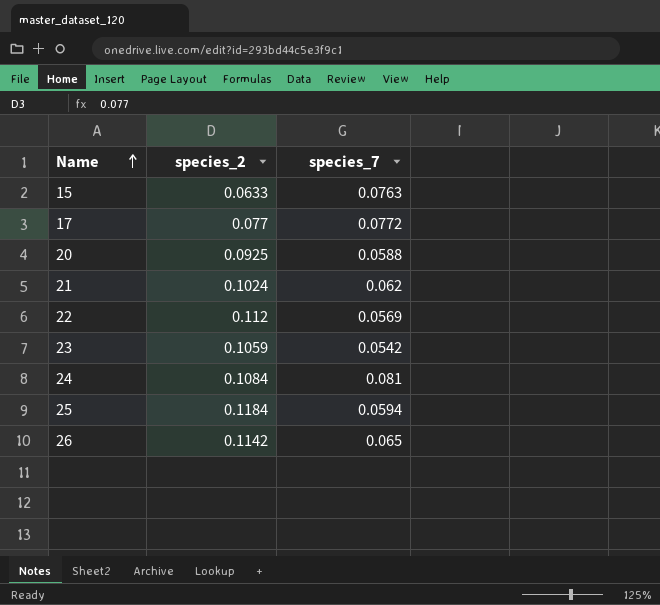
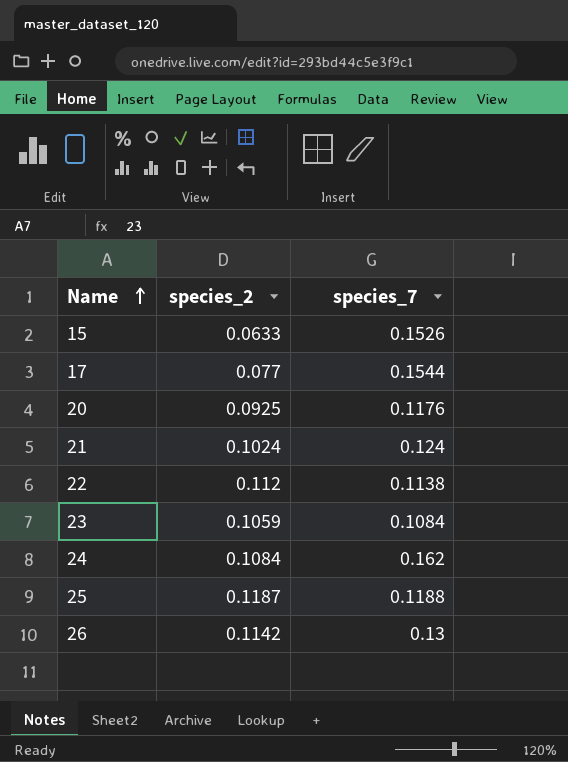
15 | species_7: 0.0763 -> 0.1526
17 | species_7: 0.0772 -> 0.1544
20 | species_7: 0.0588 -> 0.1176
21 | species_7: 0.062 -> 0.124
22 | species_7: 0.0569 -> 0.1138
23 | species_7: 0.0542 -> 0.1084
24 | species_7: 0.081 -> 0.162
25 | species_2: 0.1184 -> 0.1187
25 | species_7: 0.0594 -> 0.1188
26 | species_7: 0.065 -> 0.13

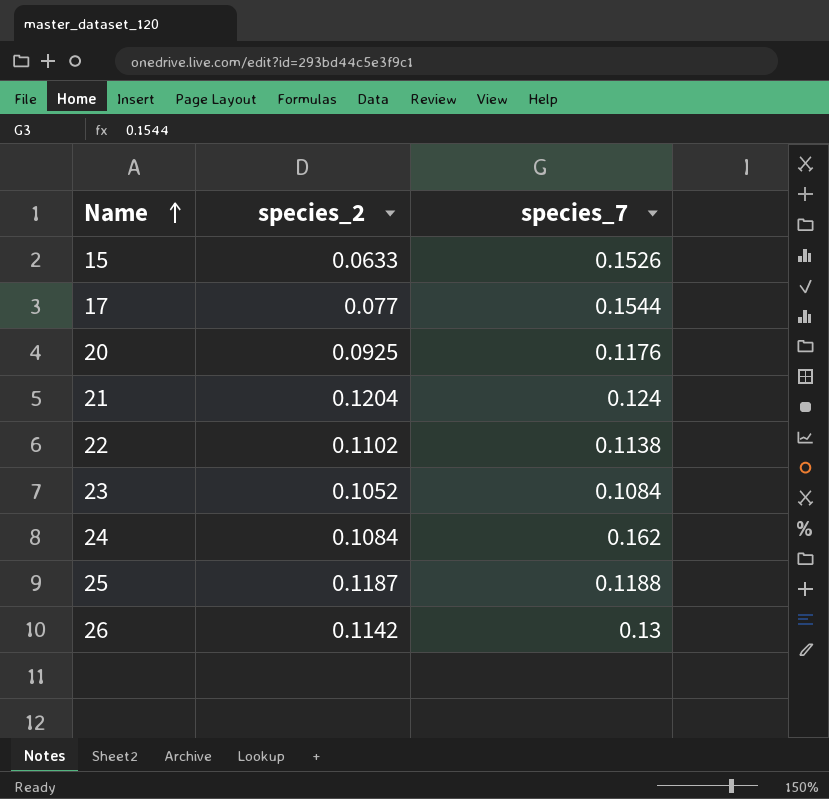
21 | species_2: 0.1024 -> 0.1204
22 | species_2: 0.112 -> 0.1102
23 | species_2: 0.1059 -> 0.1052

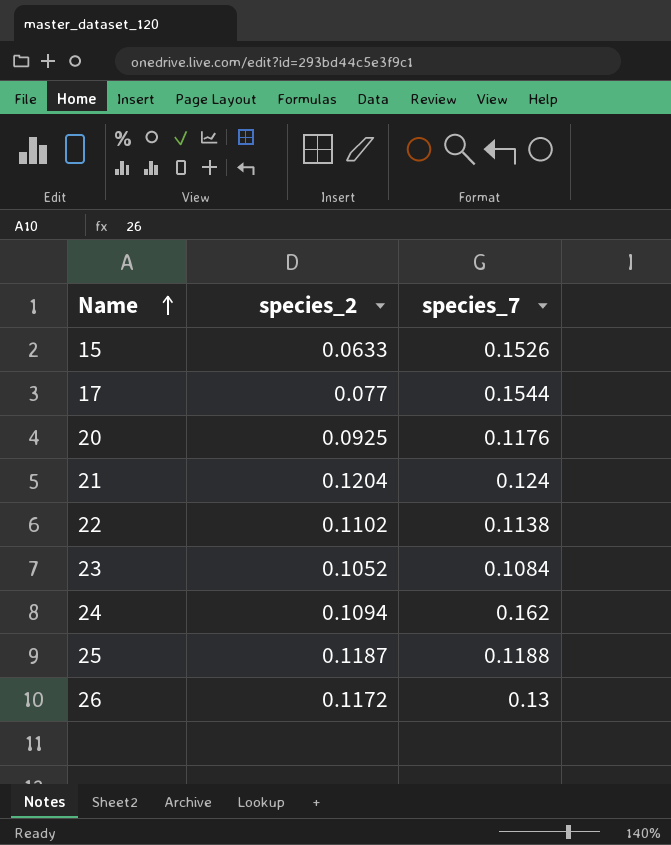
24 | species_2: 0.1084 -> 0.1094
26 | species_2: 0.1142 -> 0.1172

